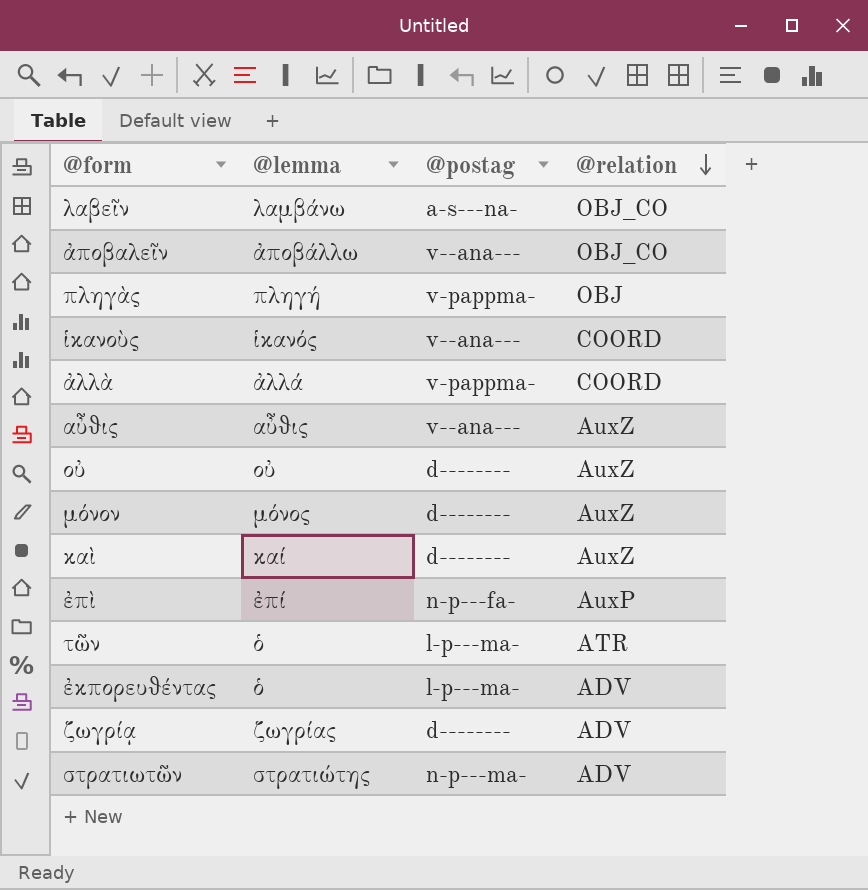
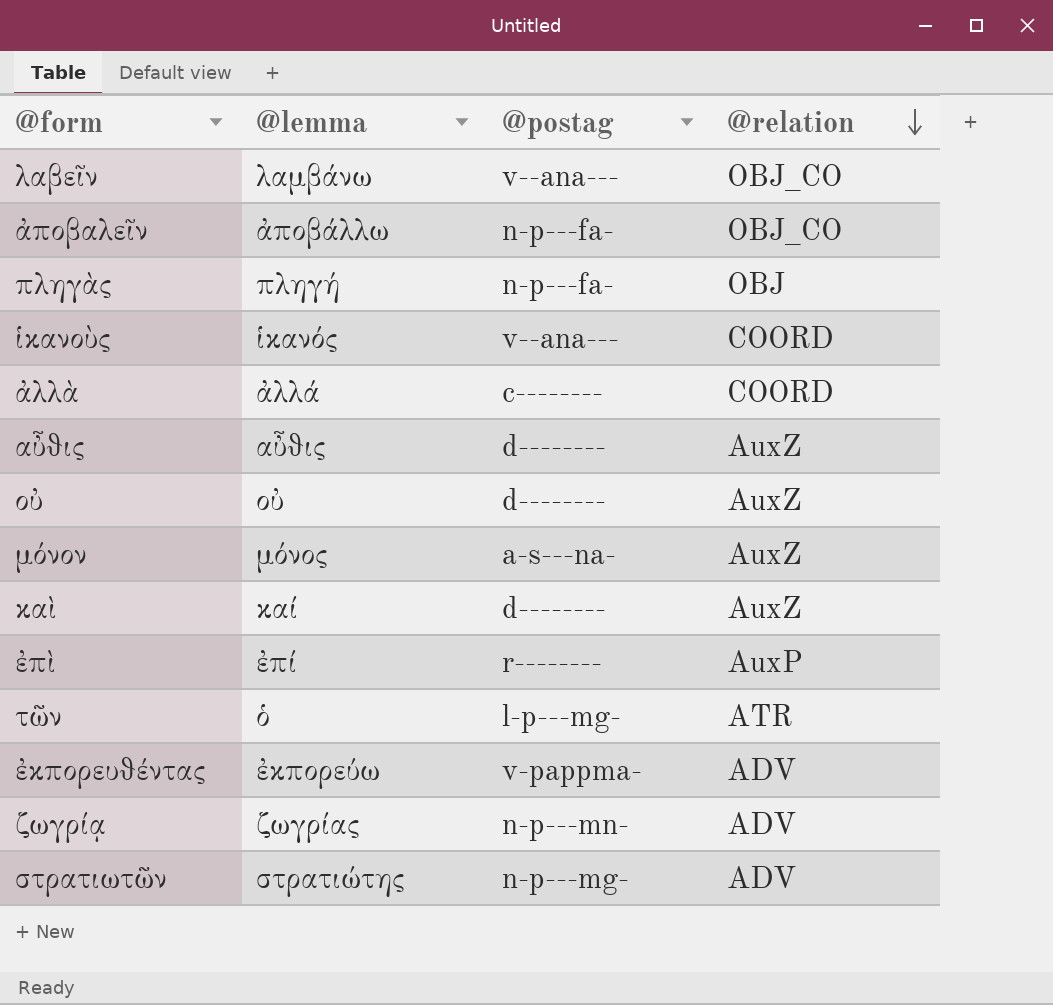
λαβεῖν | @postag: a-s---na- -> v--ana---
ἀποβαλεῖν | @postag: v--ana--- -> n-p---fa-
πληγὰς | @postag: v-pappma- -> n-p---fa-
ἀλλὰ | @postag: v-pappma- -> c--------
αὖθις | @postag: v--ana--- -> d--------
μόνον | @postag: d-------- -> a-s---na-
ἐπὶ | @postag: n-p---fa- -> r--------
τῶν | @postag: l-p---ma- -> l-p---mg-
ἐκπορευθέντας | @lemma: ὁ -> ἐκπορεύω
ἐκπορευθέντας | @postag: l-p---ma- -> v-pappma-
ζωγρίᾳ | @postag: d-------- -> n-p---mn-
στρατιωτῶν | @postag: n-p---ma- -> n-p---mg-

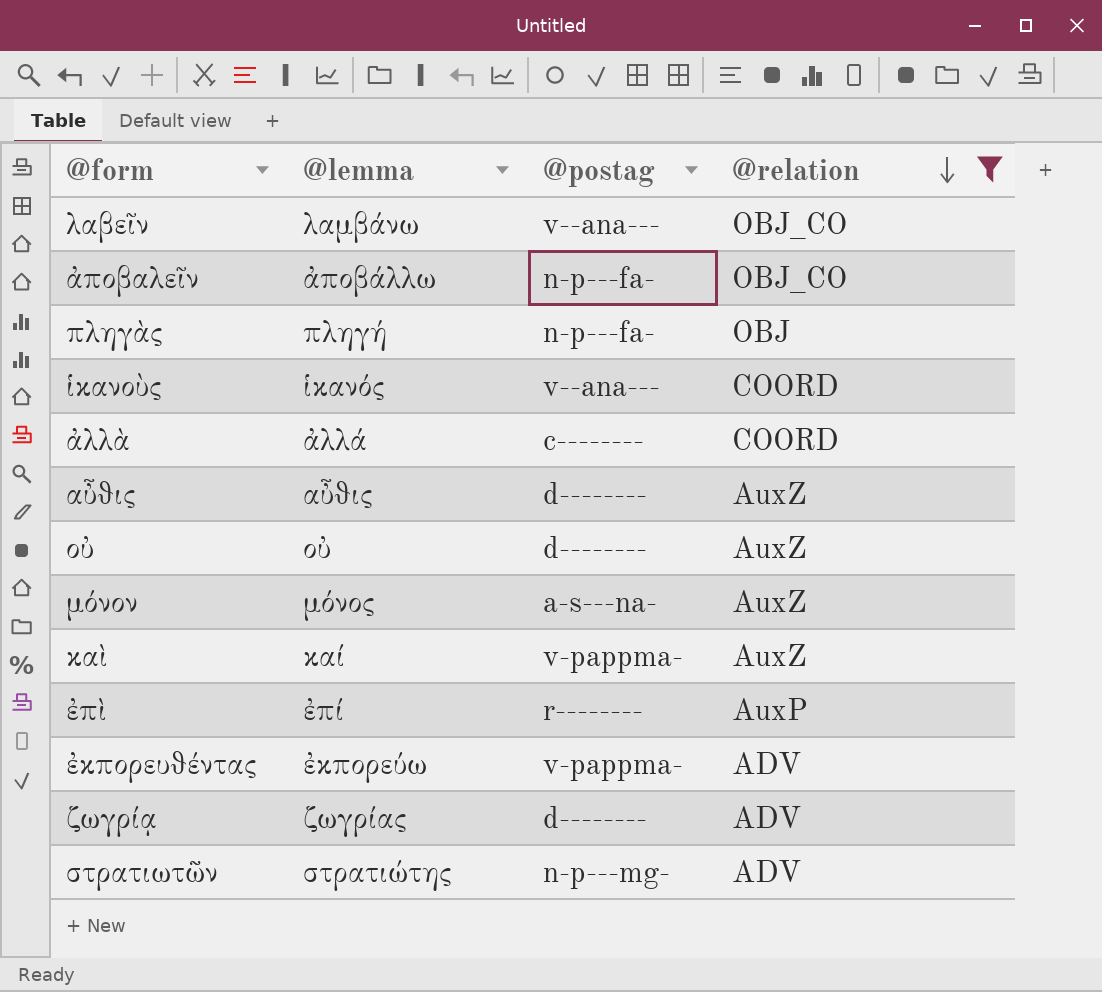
filter: none -> @relation != ATR
καὶ | @postag: d-------- -> v-pappma-
ζωγρίᾳ | @postag: n-p---mn- -> d--------

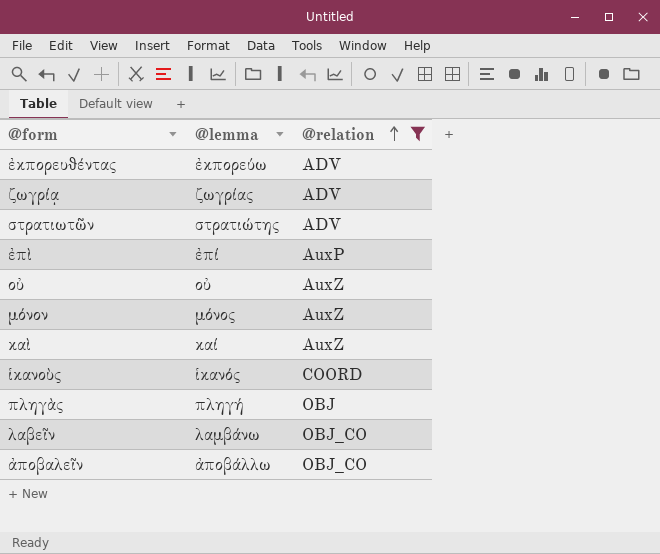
row order: @relation descending -> @relation ascending
column @postag | position: 3 -> none
row ἀλλὰ: ἀλλά | c-------- | COORD -> none
row αὖθις: αὖθις | d-------- | AuxZ -> none

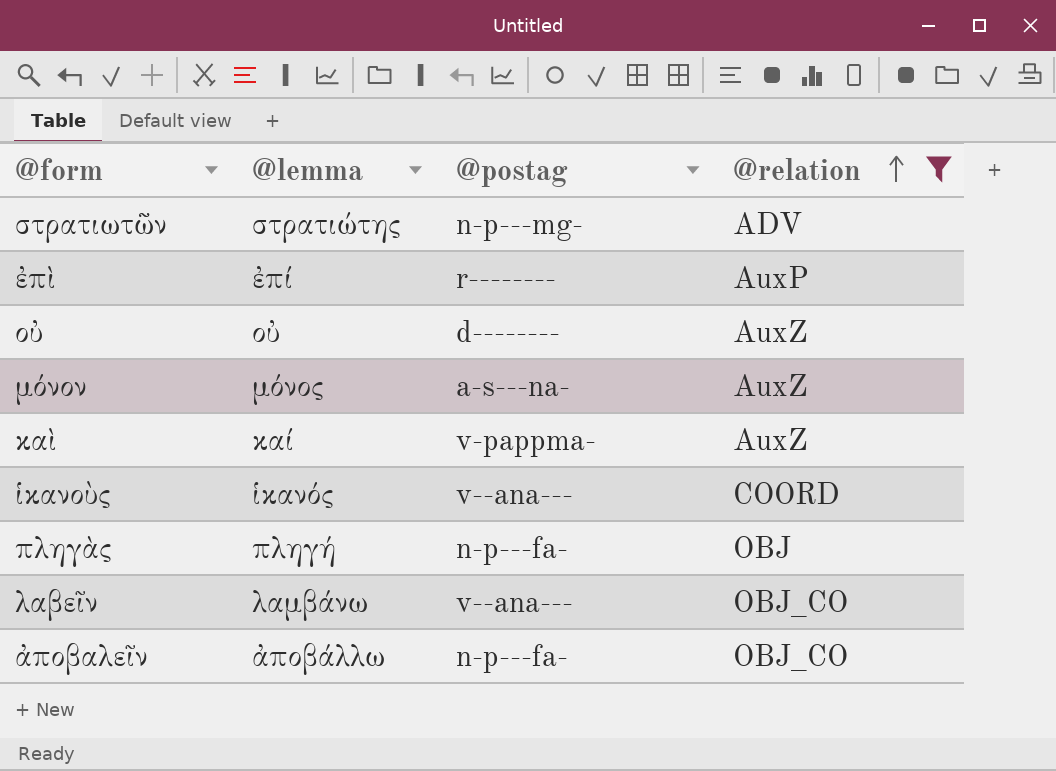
column @postag | position: none -> 3
row ἐκπορευθέντας: ἐκπορεύω | ADV -> none
row ζωγρίᾳ: ζωγρίας | ADV -> none

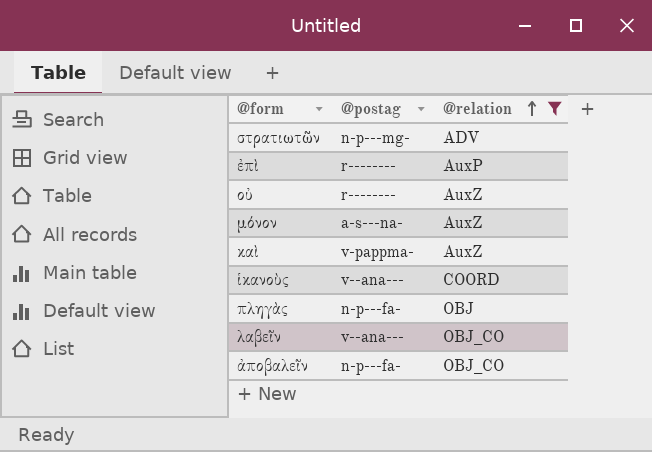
column @lemma | position: 2 -> none
οὐ | @postag: d-------- -> r--------

